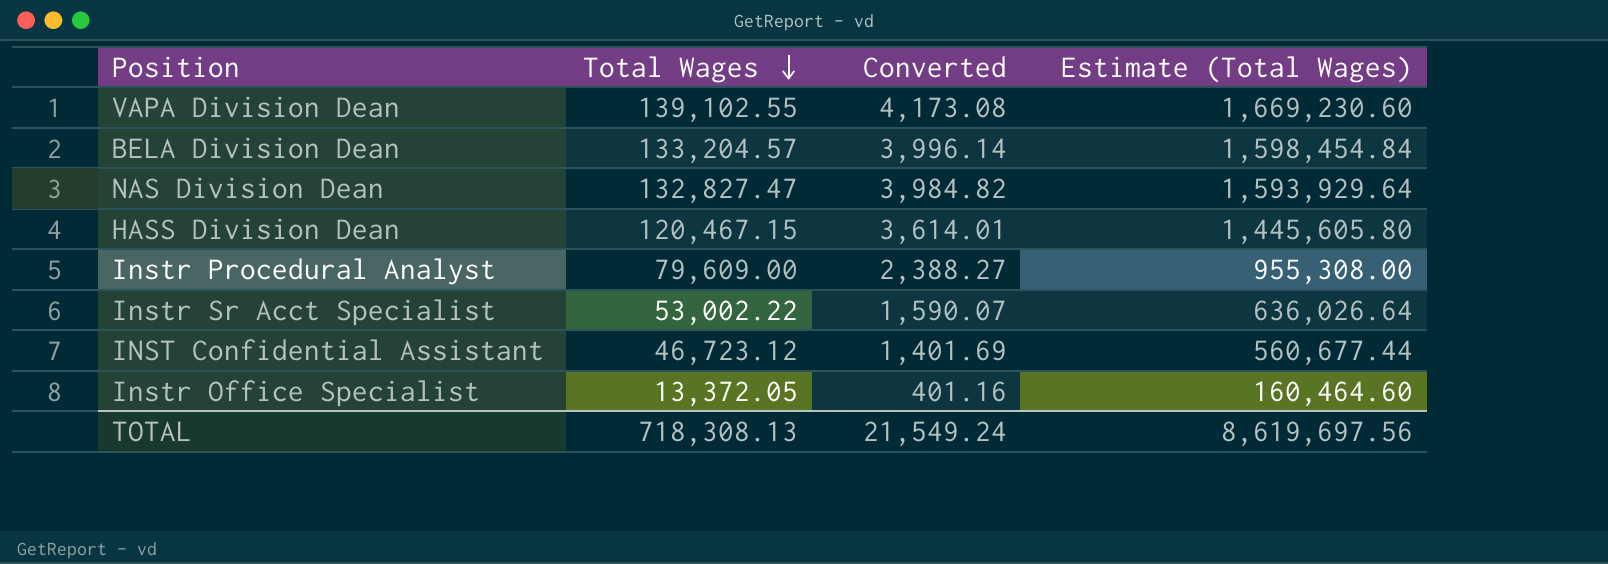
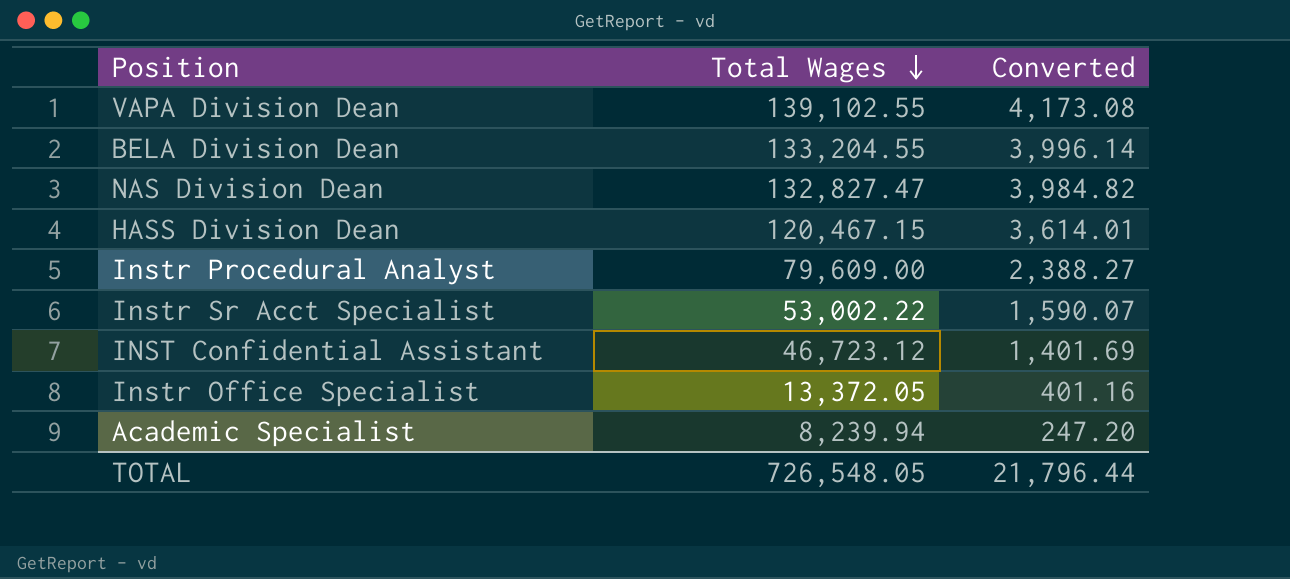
column Estimate (Total Wages) | formula: [Total Wages] * 12 -> none
BELA Division Dean | Total Wages: 133,204.57 -> 133,204.55
row Academic Specialist: none -> 8,239.94 | 247.20
TOTAL | Total Wages: 718,308.13 -> 726,548.05
TOTAL | Converted: 21,549.24 -> 21,796.44

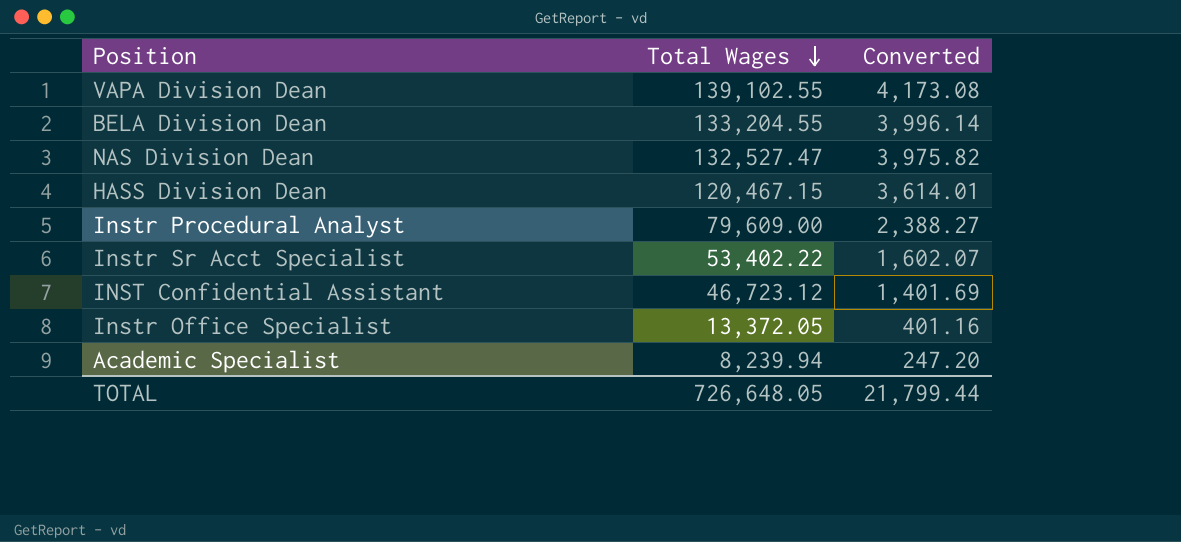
NAS Division Dean | Total Wages: 132,827.47 -> 132,527.47
NAS Division Dean | Converted: 3,984.82 -> 3,975.82
Instr Sr Acct Specialist | Total Wages: 53,002.22 -> 53,402.22
Instr Sr Acct Specialist | Converted: 1,590.07 -> 1,602.07
TOTAL | Total Wages: 726,548.05 -> 726,648.05
TOTAL | Converted: 21,796.44 -> 21,799.44

